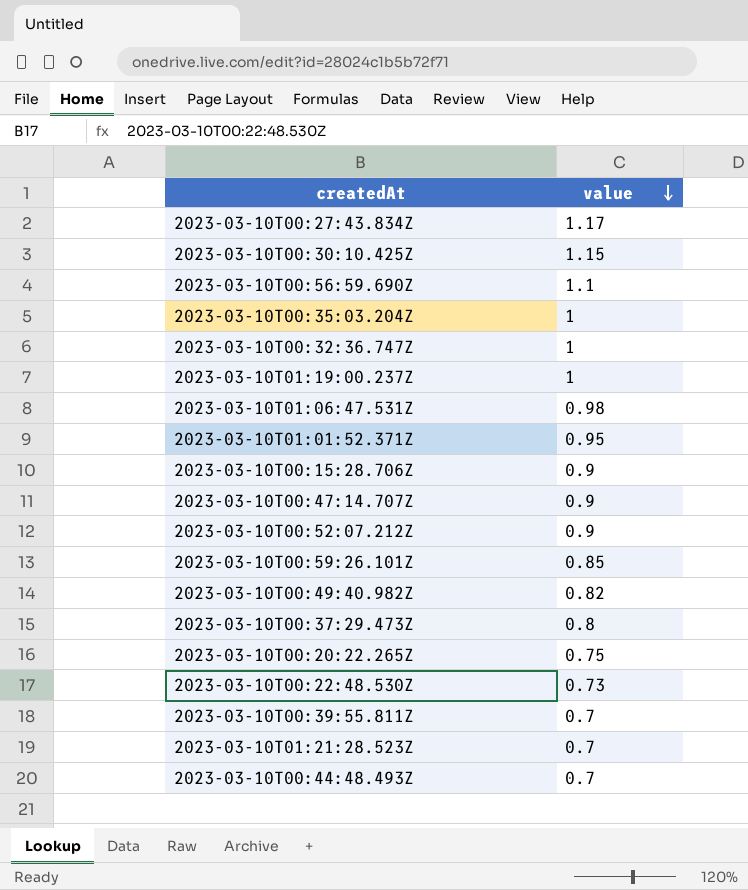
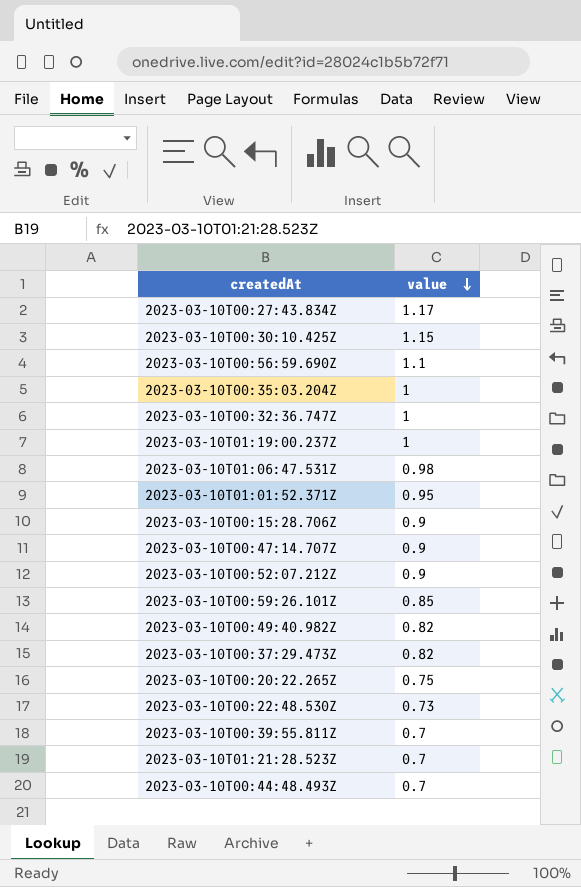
2023-03-10T00:37:29.473Z | value: 0.8 -> 0.82

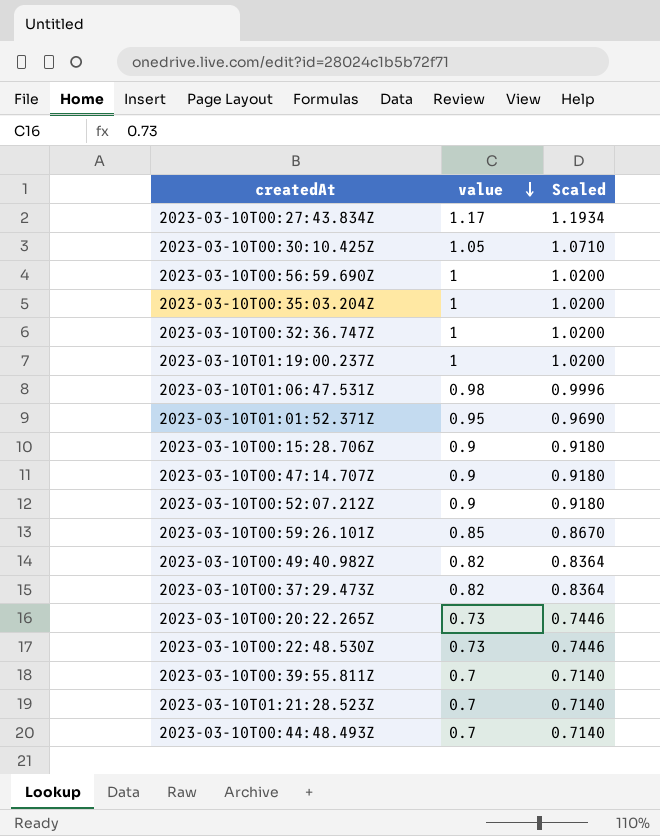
column Scaled | formula: none -> [value] * 1.02
2023-03-10T00:30:10.425Z | value: 1.15 -> 1.05
2023-03-10T00:56:59.690Z | value: 1.1 -> 1
2023-03-10T00:20:22.265Z | value: 0.75 -> 0.73

